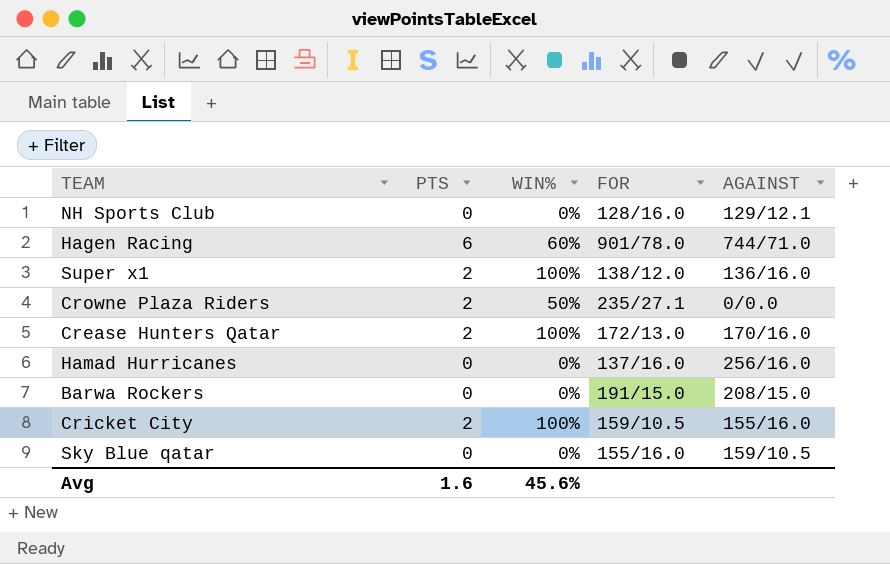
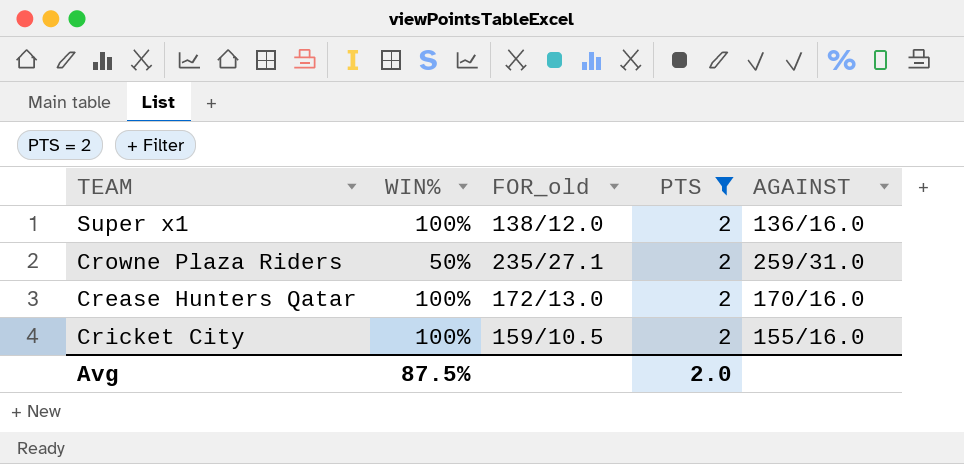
filter: none -> PTS = 2
column name: FOR -> FOR_old
column PTS | position: 2 -> 4
Crowne Plaza Riders | AGAINST: 0/0.0 -> 259/31.0
Avg | WIN%: 45.6% -> 87.5%
Avg | PTS: 1.6 -> 2.0

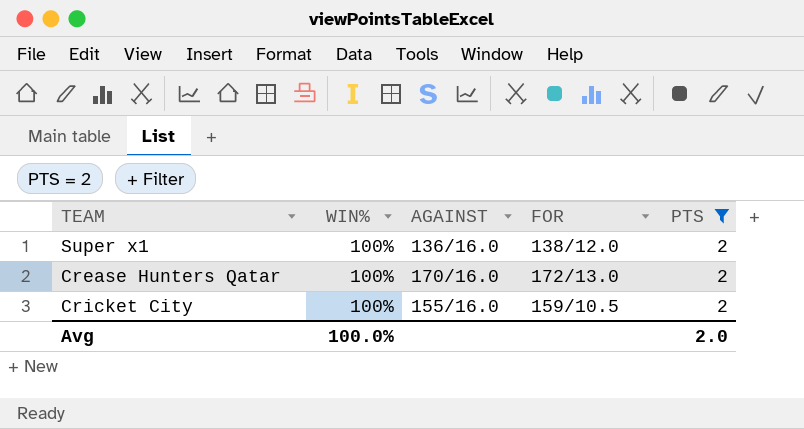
column AGAINST | position: 5 -> 3
column name: FOR_old -> FOR
row Crowne Plaza Riders: 50% | 235/27.1 | 2 | 259/31.0 -> none
Avg | WIN%: 87.5% -> 100.0%

